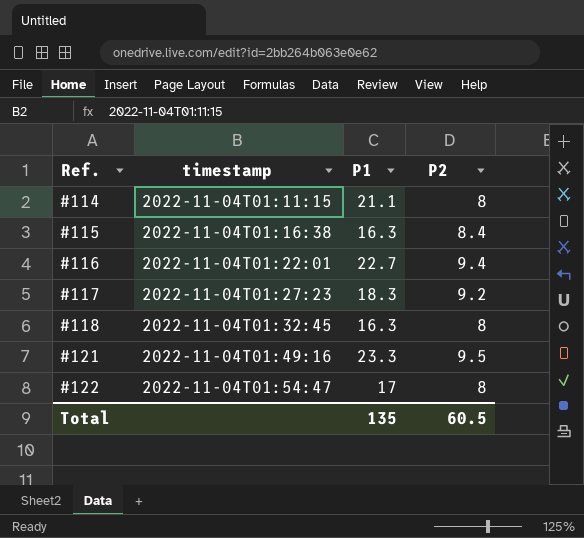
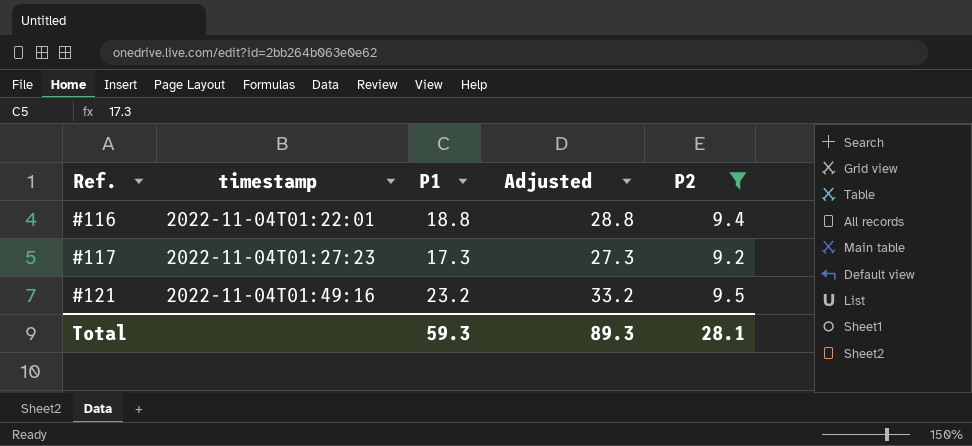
filter: none -> P2 >= 9.2
column Adjusted | formula: none -> [P1] + 10
#116 | P1: 22.7 -> 18.8
#117 | P1: 18.3 -> 17.3
#121 | P1: 23.3 -> 23.2
Total | P1: 135 -> 59.3
Total | P2: 60.5 -> 28.1

